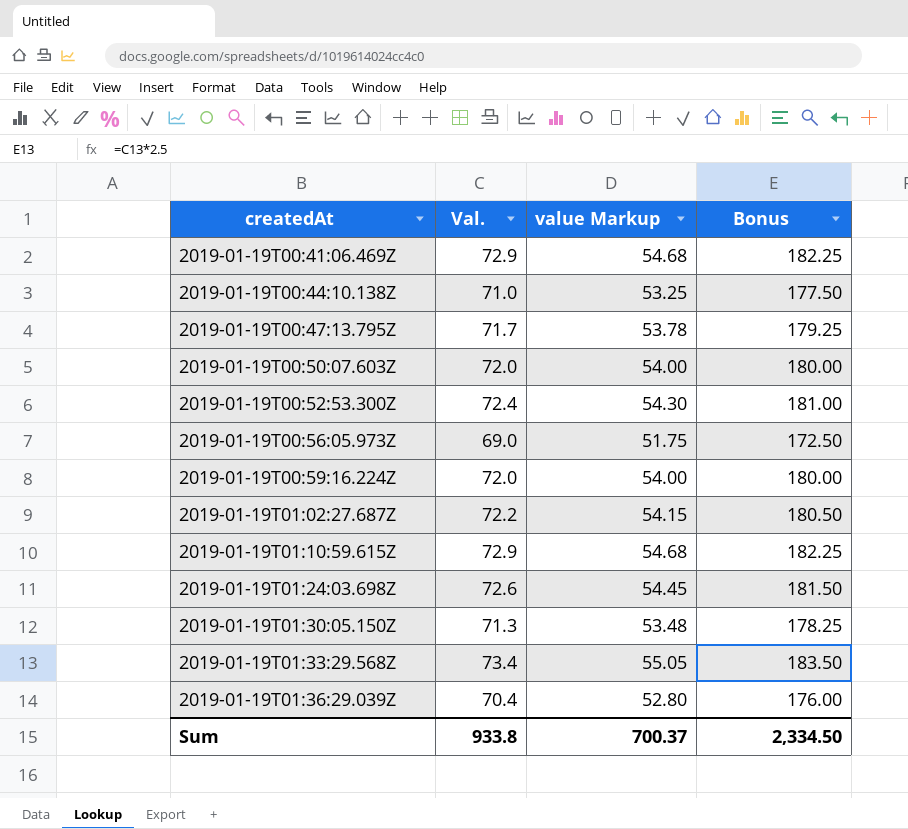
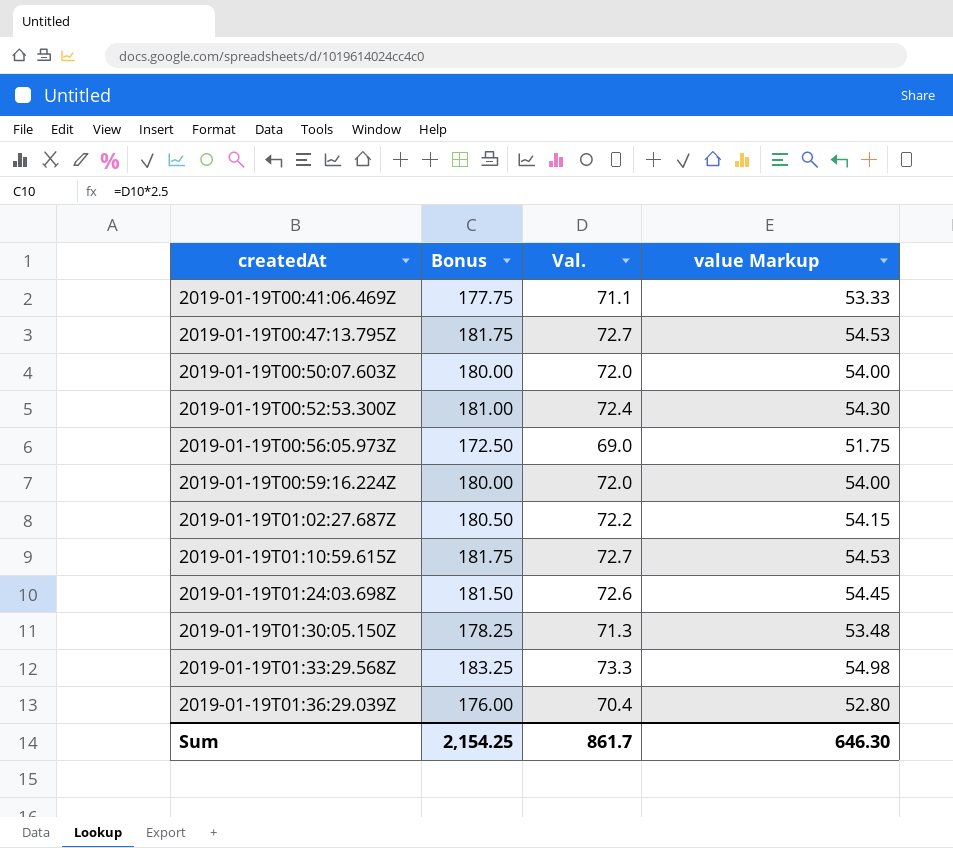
column Bonus | position: 4 -> 2
row 2019-01-19T00:44:10.138Z: 71.0 | 53.25 | 177.50 -> none
2019-01-19T00:41:06.469Z | Bonus: 182.25 -> 177.75
2019-01-19T00:41:06.469Z | Val.: 72.9 -> 71.1
2019-01-19T00:41:06.469Z | value Markup: 54.68 -> 53.33
2019-01-19T00:47:13.795Z | Bonus: 179.25 -> 181.75
2019-01-19T00:47:13.795Z | Val.: 71.7 -> 72.7
2019-01-19T00:47:13.795Z | value Markup: 53.78 -> 54.53
2019-01-19T01:10:59.615Z | Bonus: 182.25 -> 181.75
2019-01-19T01:10:59.615Z | Val.: 72.9 -> 72.7
2019-01-19T01:10:59.615Z | value Markup: 54.68 -> 54.53
2019-01-19T01:33:29.568Z | Bonus: 183.50 -> 183.25
2019-01-19T01:33:29.568Z | Val.: 73.4 -> 73.3
2019-01-19T01:33:29.568Z | value Markup: 55.05 -> 54.98
Sum | Bonus: 2,334.50 -> 2,154.25
Sum | Val.: 933.8 -> 861.7
Sum | value Markup: 700.37 -> 646.30

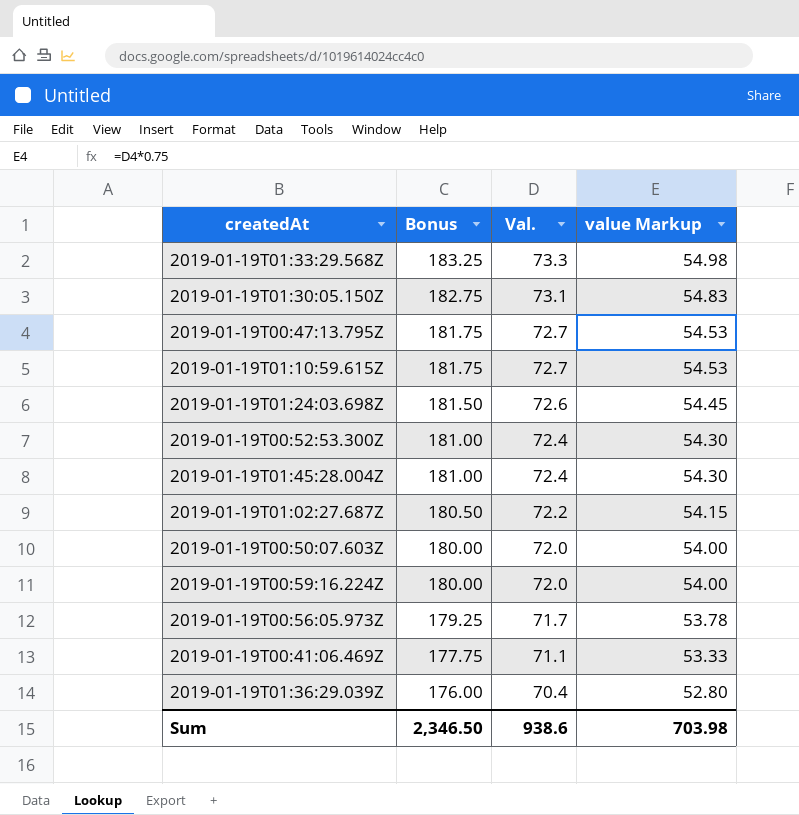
row order: createdAt ascending -> Bonus descending
2019-01-19T01:30:05.150Z | Bonus: 178.25 -> 182.75
2019-01-19T01:30:05.150Z | Val.: 71.3 -> 73.1
2019-01-19T01:30:05.150Z | value Markup: 53.48 -> 54.83
row 2019-01-19T01:45:28.004Z: none -> 181.00 | 72.4 | 54.30
2019-01-19T00:56:05.973Z | Bonus: 172.50 -> 179.25
2019-01-19T00:56:05.973Z | Val.: 69.0 -> 71.7
2019-01-19T00:56:05.973Z | value Markup: 51.75 -> 53.78
Sum | Bonus: 2,154.25 -> 2,346.50
Sum | Val.: 861.7 -> 938.6
Sum | value Markup: 646.30 -> 703.98

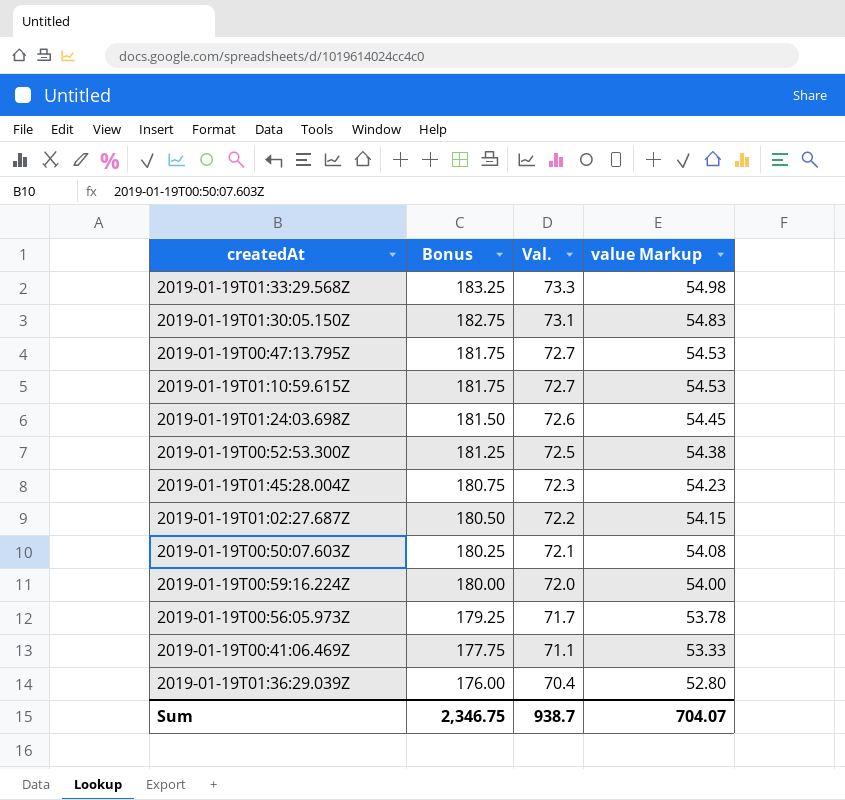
2019-01-19T00:52:53.300Z | Bonus: 181.00 -> 181.25
2019-01-19T00:52:53.300Z | Val.: 72.4 -> 72.5
2019-01-19T00:52:53.300Z | value Markup: 54.30 -> 54.38
2019-01-19T01:45:28.004Z | Bonus: 181.00 -> 180.75
2019-01-19T01:45:28.004Z | Val.: 72.4 -> 72.3
2019-01-19T01:45:28.004Z | value Markup: 54.30 -> 54.23
2019-01-19T00:50:07.603Z | Bonus: 180.00 -> 180.25
2019-01-19T00:50:07.603Z | Val.: 72.0 -> 72.1
2019-01-19T00:50:07.603Z | value Markup: 54.00 -> 54.08
Sum | Bonus: 2,346.50 -> 2,346.75
Sum | Val.: 938.6 -> 938.7
Sum | value Markup: 703.98 -> 704.07

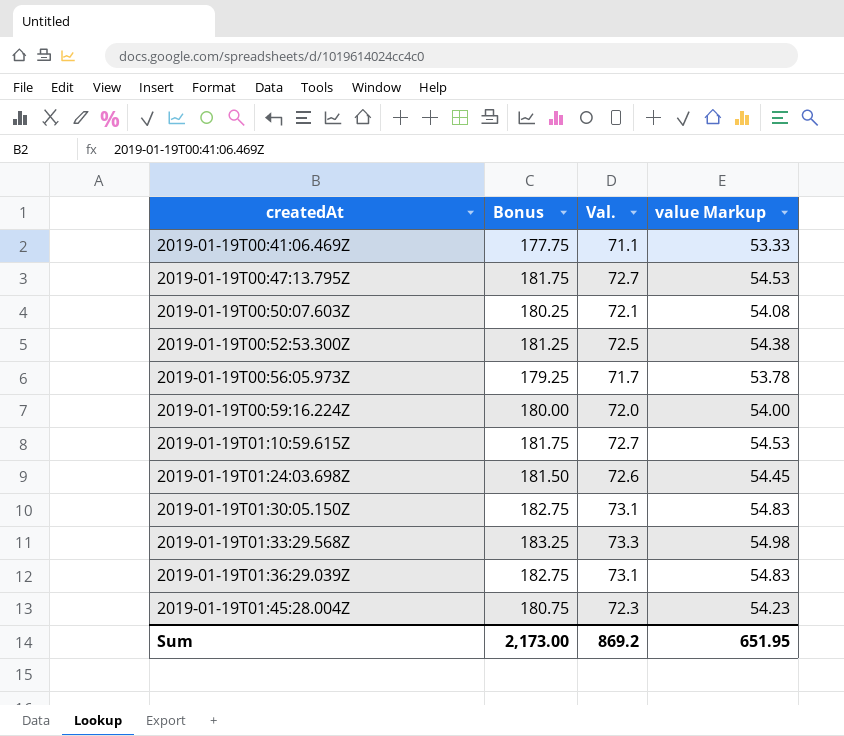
row order: Bonus descending -> createdAt ascending
row 2019-01-19T01:02:27.687Z: 180.50 | 72.2 | 54.15 -> none
2019-01-19T01:36:29.039Z | Bonus: 176.00 -> 182.75
2019-01-19T01:36:29.039Z | Val.: 70.4 -> 73.1
2019-01-19T01:36:29.039Z | value Markup: 52.80 -> 54.83
Sum | Bonus: 2,346.75 -> 2,173.00
Sum | Val.: 938.7 -> 869.2
Sum | value Markup: 704.07 -> 651.95

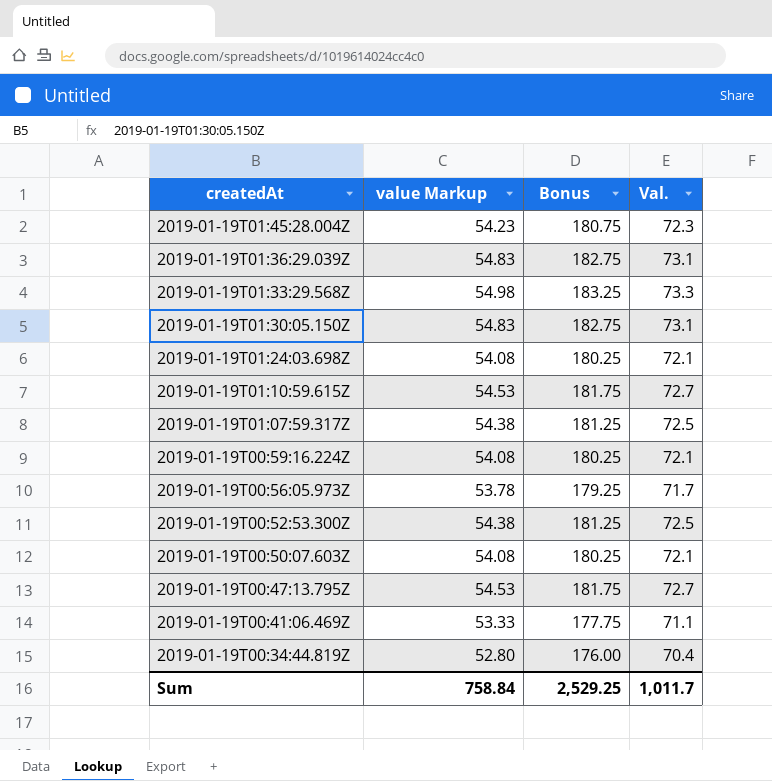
row order: createdAt ascending -> createdAt descending
column value Markup | position: 4 -> 2
2019-01-19T01:24:03.698Z | value Markup: 54.45 -> 54.08
2019-01-19T01:24:03.698Z | Bonus: 181.50 -> 180.25
2019-01-19T01:24:03.698Z | Val.: 72.6 -> 72.1
row 2019-01-19T01:07:59.317Z: none -> 54.38 | 181.25 | 72.5
2019-01-19T00:59:16.224Z | value Markup: 54.00 -> 54.08
2019-01-19T00:59:16.224Z | Bonus: 180.00 -> 180.25
2019-01-19T00:59:16.224Z | Val.: 72.0 -> 72.1
row 2019-01-19T00:34:44.819Z: none -> 52.80 | 176.00 | 70.4
Sum | value Markup: 651.95 -> 758.84
Sum | Bonus: 2,173.00 -> 2,529.25
Sum | Val.: 869.2 -> 1,011.7

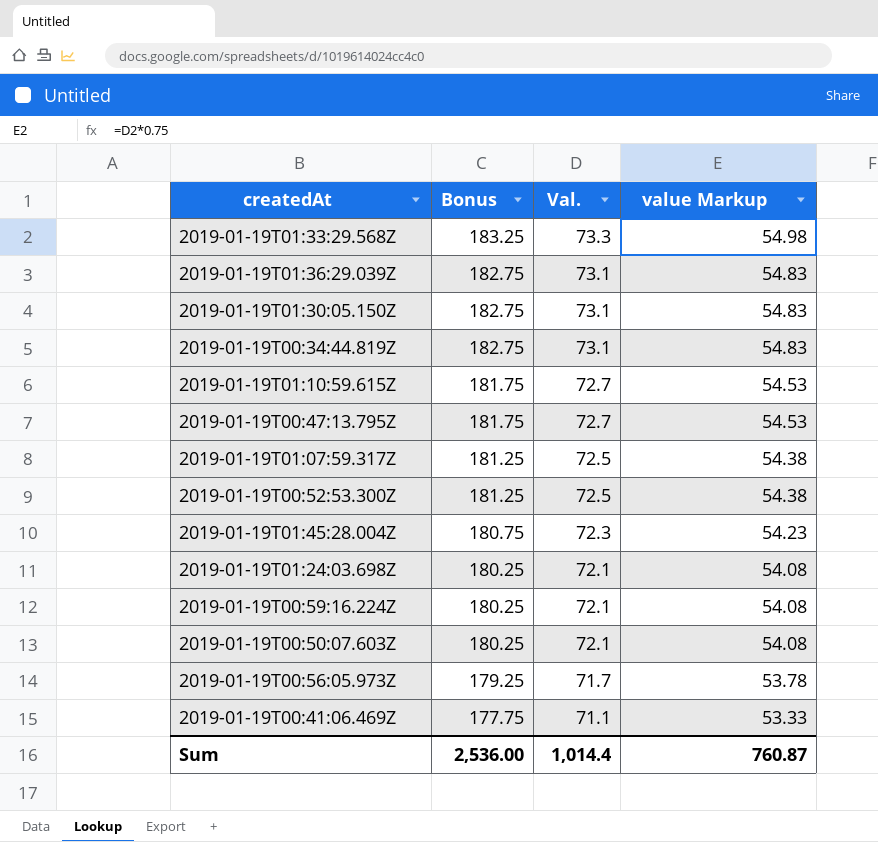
row order: createdAt descending -> Bonus descending
column value Markup | position: 2 -> 4
2019-01-19T00:34:44.819Z | Bonus: 176.00 -> 182.75
2019-01-19T00:34:44.819Z | Val.: 70.4 -> 73.1
2019-01-19T00:34:44.819Z | value Markup: 52.80 -> 54.83
Sum | Bonus: 2,529.25 -> 2,536.00
Sum | Val.: 1,011.7 -> 1,014.4
Sum | value Markup: 758.84 -> 760.87

